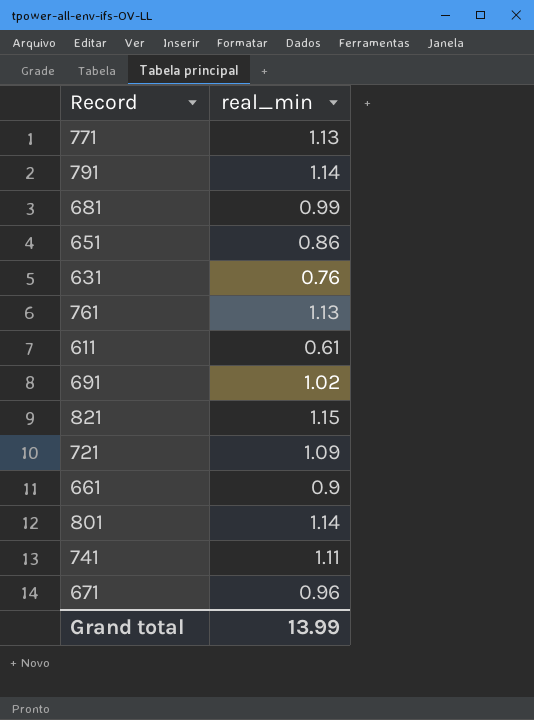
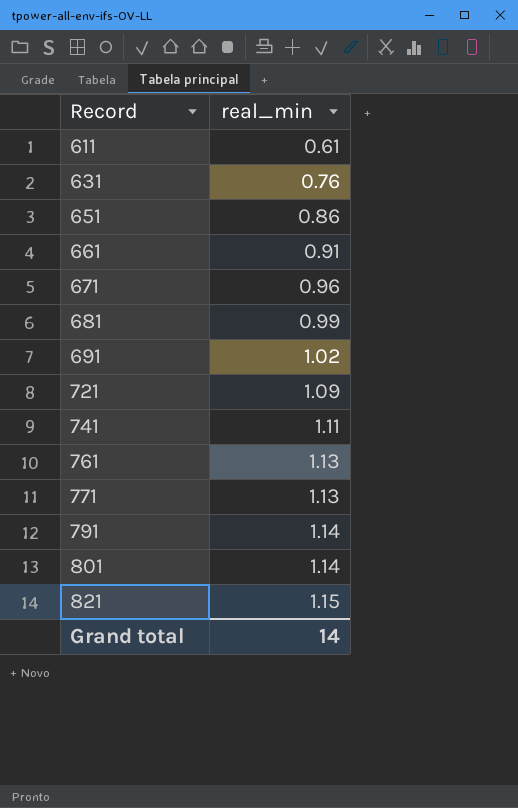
row order: none -> Record ascending
661 | real_min: 0.9 -> 0.91
Grand total | real_min: 13.99 -> 14

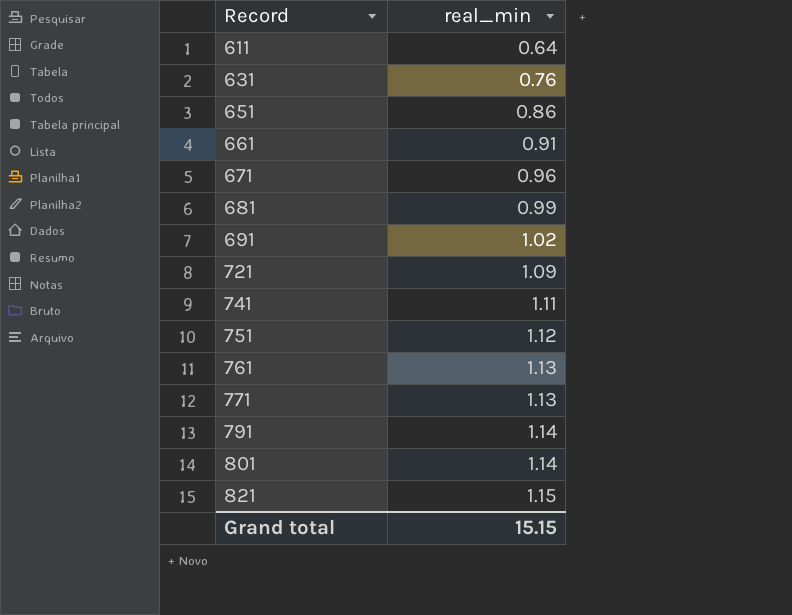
611 | real_min: 0.61 -> 0.64
row 751: none -> 1.12
Grand total | real_min: 14 -> 15.15

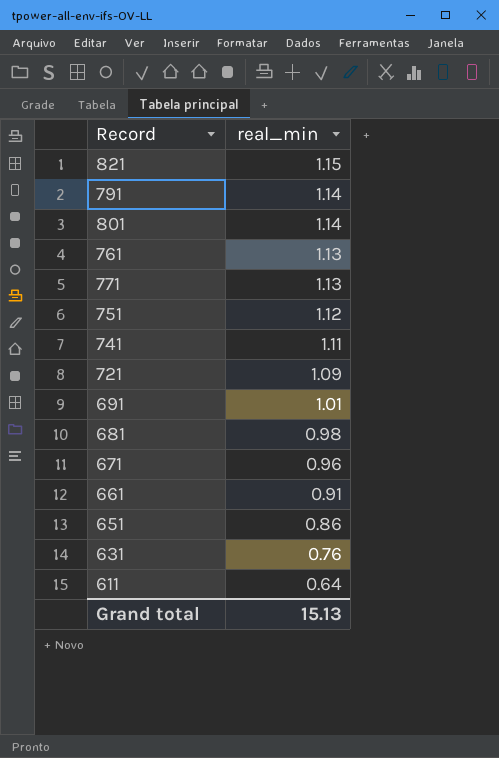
row order: Record ascending -> real_min descending
691 | real_min: 1.02 -> 1.01
681 | real_min: 0.99 -> 0.98
Grand total | real_min: 15.15 -> 15.13

